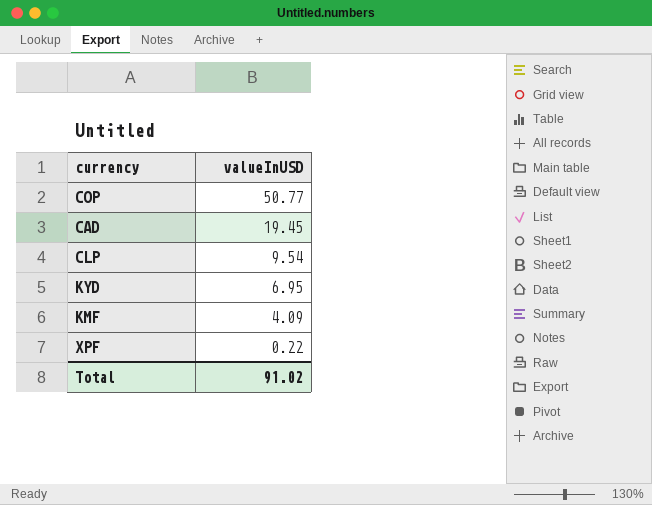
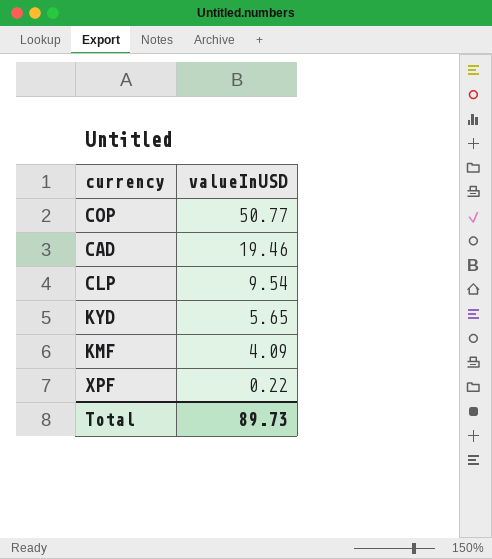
CAD | valueInUSD: 19.45 -> 19.46
KYD | valueInUSD: 6.95 -> 5.65
Total | valueInUSD: 91.02 -> 89.73

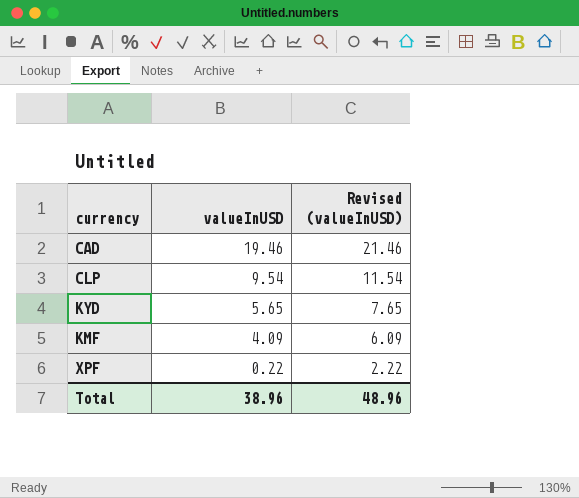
column Revised (valueInUSD) | formula: none -> [valueInUSD] + 2
row COP: 50.77 -> none
Total | valueInUSD: 89.73 -> 38.96

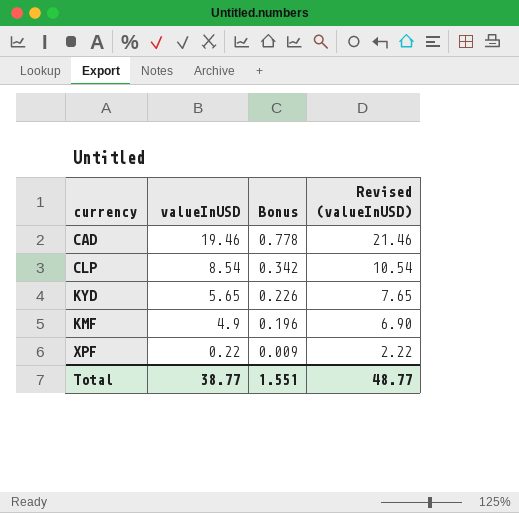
column Bonus | formula: none -> [valueInUSD] * 0.04
CLP | valueInUSD: 9.54 -> 8.54
CLP | Revised (valueInUSD): 11.54 -> 10.54
KMF | valueInUSD: 4.09 -> 4.9
KMF | Revised (valueInUSD): 6.09 -> 6.90
Total | valueInUSD: 38.96 -> 38.77
Total | Revised (valueInUSD): 48.96 -> 48.77

